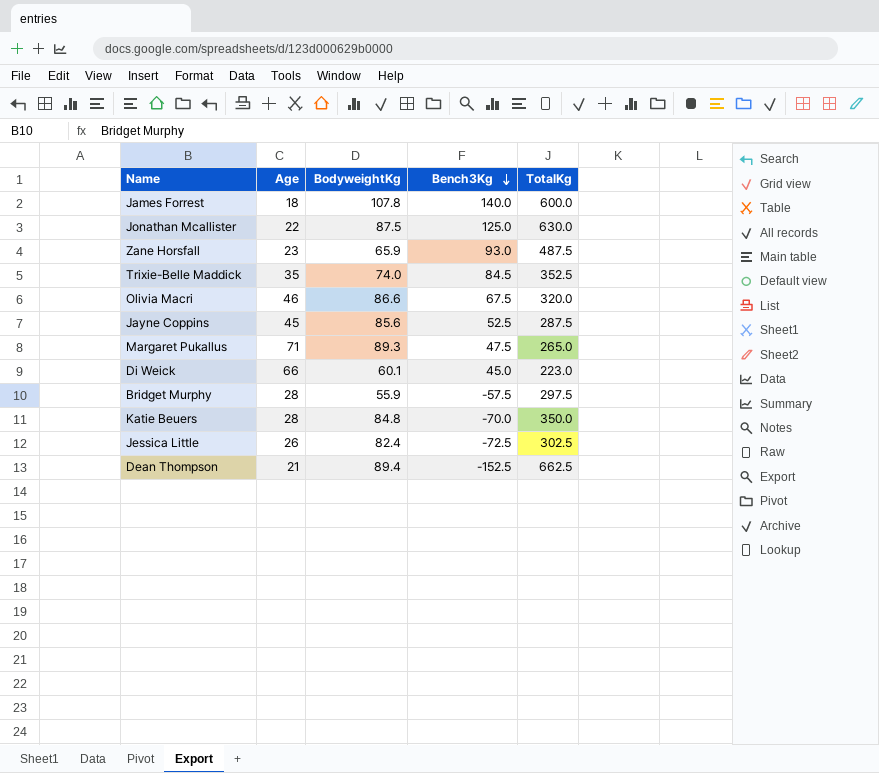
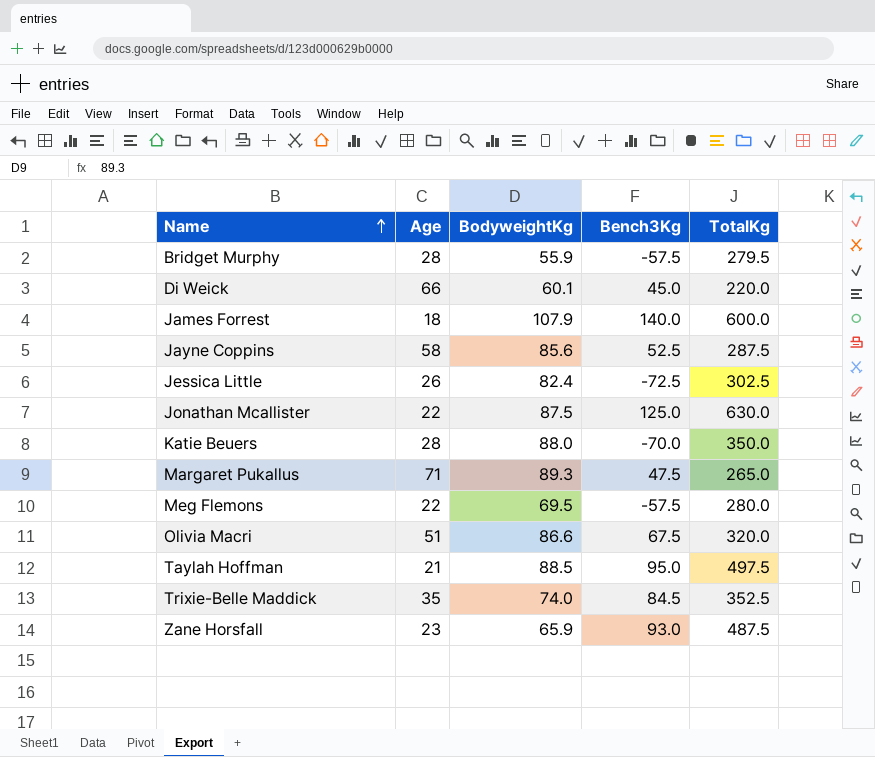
row order: Bench3Kg descending -> Name ascending
row Dean Thompson: 21 | 89.4 | -152.5 | 662.5 -> none
Bridget Murphy | TotalKg: 297.5 -> 279.5
Di Weick | TotalKg: 223.0 -> 220.0
James Forrest | BodyweightKg: 107.8 -> 107.9
Jayne Coppins | Age: 45 -> 58
Katie Beuers | BodyweightKg: 84.8 -> 88.0
row Meg Flemons: none -> 22 | 69.5 | -57.5 | 280.0
Olivia Macri | Age: 46 -> 51
row Taylah Hoffman: none -> 21 | 88.5 | 95.0 | 497.5

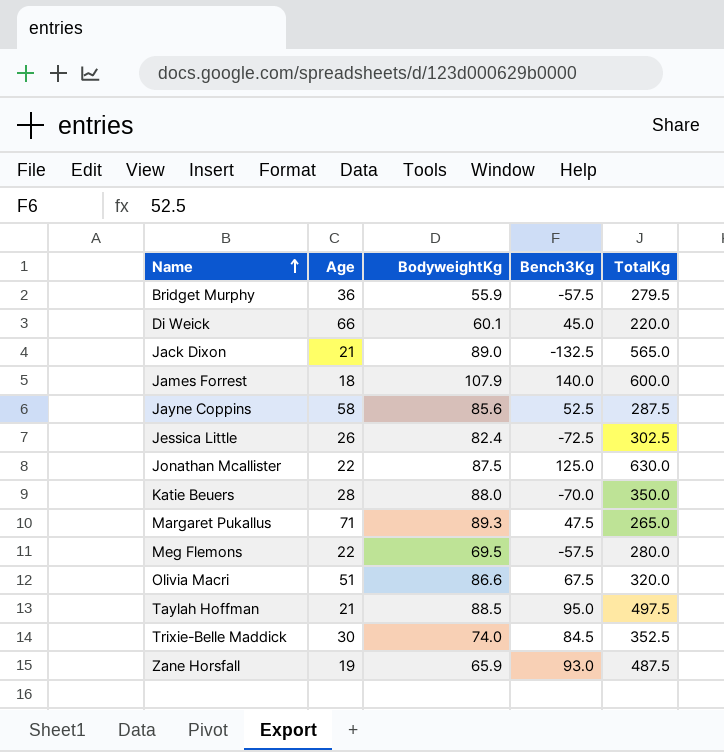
Bridget Murphy | Age: 28 -> 36
row Jack Dixon: none -> 21 | 89.0 | -132.5 | 565.0
Trixie-Belle Maddick | Age: 35 -> 30
Zane Horsfall | Age: 23 -> 19

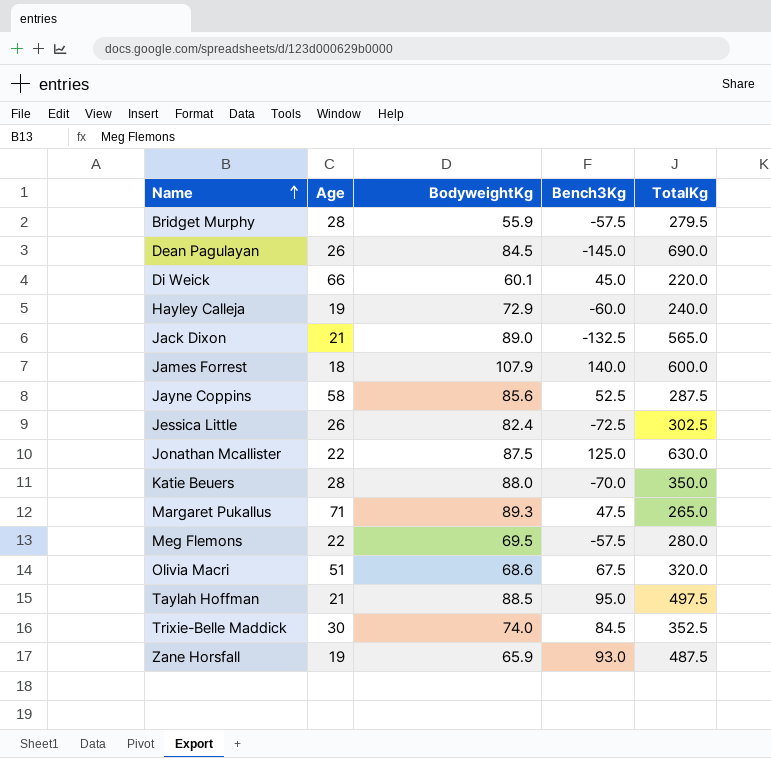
Bridget Murphy | Age: 36 -> 28
row Dean Pagulayan: none -> 26 | 84.5 | -145.0 | 690.0
row Hayley Calleja: none -> 19 | 72.9 | -60.0 | 240.0
Olivia Macri | BodyweightKg: 86.6 -> 68.6

